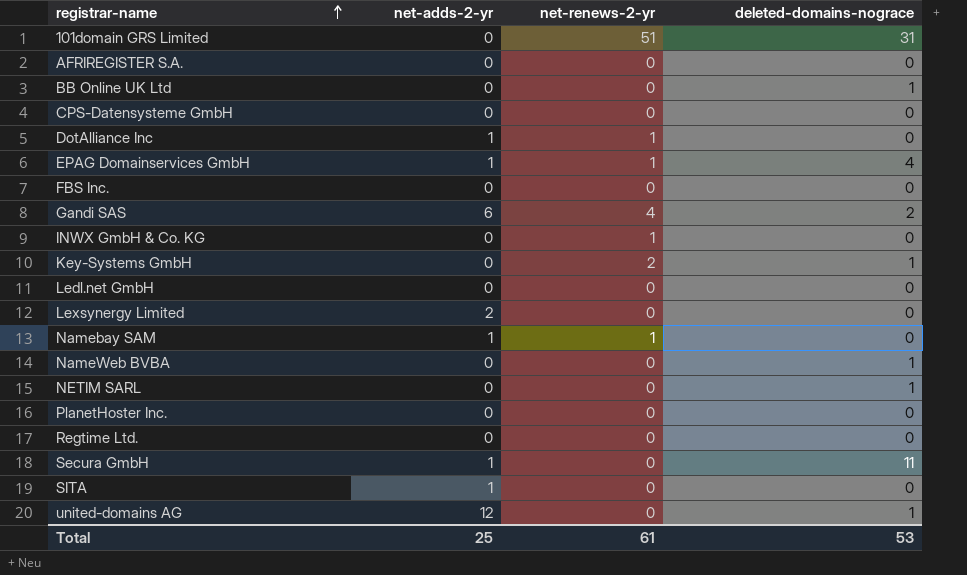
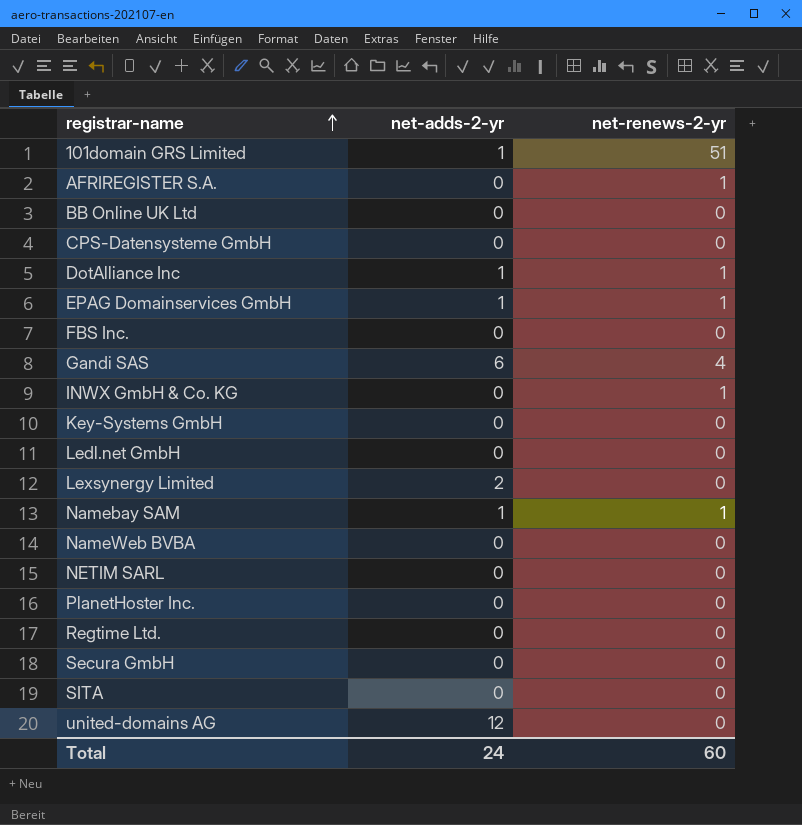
column deleted-domains-nograce | position: 4 -> none
101domain GRS Limited | net-adds-2-yr: 0 -> 1
AFRIREGISTER S.A. | net-renews-2-yr: 0 -> 1
Key-Systems GmbH | net-renews-2-yr: 2 -> 0
Secura GmbH | net-adds-2-yr: 1 -> 0
SITA | net-adds-2-yr: 1 -> 0
Total | net-adds-2-yr: 25 -> 24
Total | net-renews-2-yr: 61 -> 60

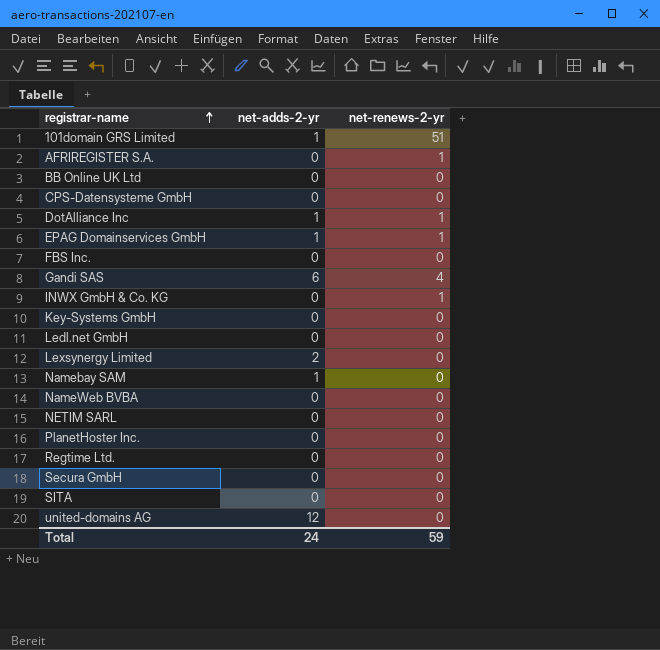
Namebay SAM | net-renews-2-yr: 1 -> 0
Total | net-renews-2-yr: 60 -> 59

